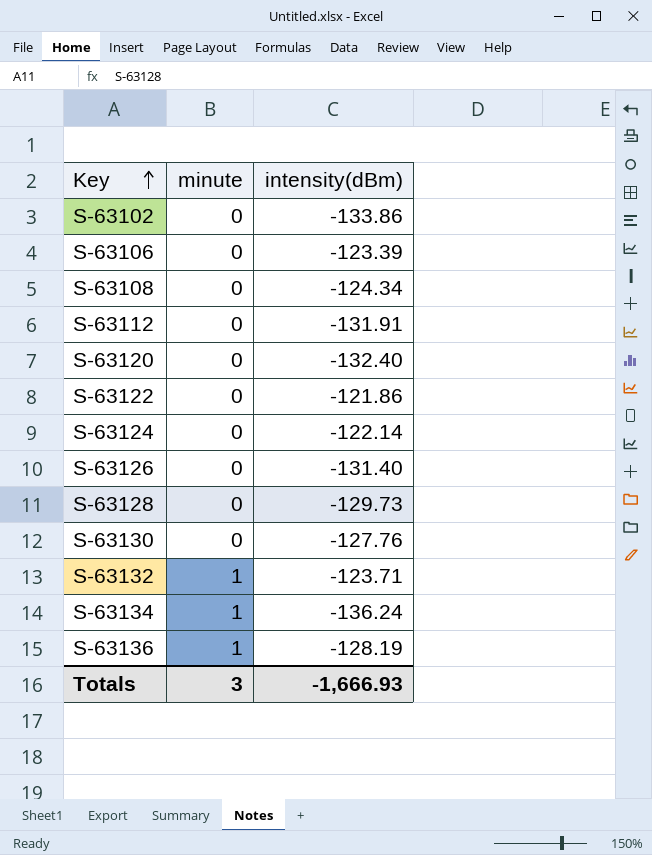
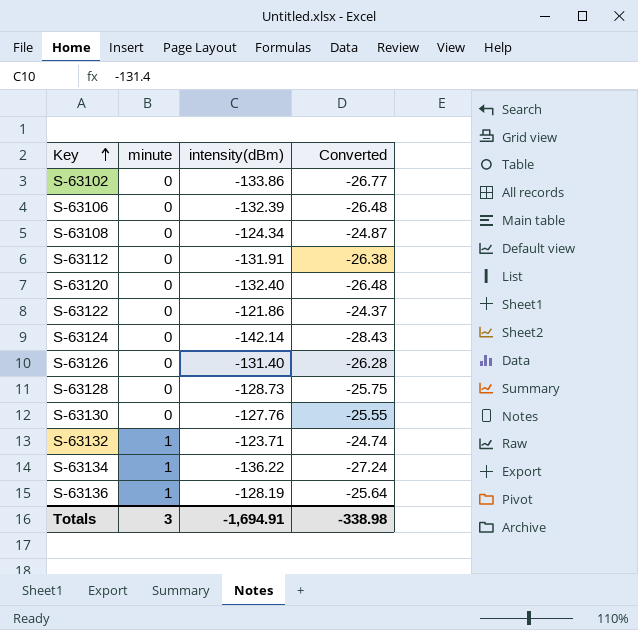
column Converted | formula: none -> [intensity(dBm)] * 0.2
S-63106 | intensity(dBm): -123.39 -> -132.39
S-63124 | intensity(dBm): -122.14 -> -142.14
S-63128 | intensity(dBm): -129.73 -> -128.73
S-63134 | intensity(dBm): -136.24 -> -136.22
Totals | intensity(dBm): -1,666.93 -> -1,694.91

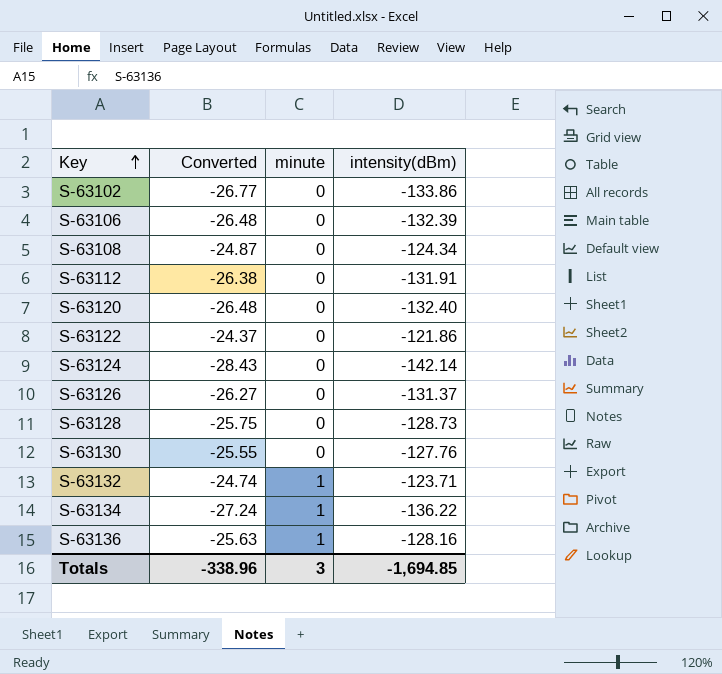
column Converted | position: 4 -> 2
S-63126 | Converted: -26.28 -> -26.27
S-63126 | intensity(dBm): -131.40 -> -131.37
S-63136 | Converted: -25.64 -> -25.63
S-63136 | intensity(dBm): -128.19 -> -128.16
Totals | Converted: -338.98 -> -338.96
Totals | intensity(dBm): -1,694.91 -> -1,694.85

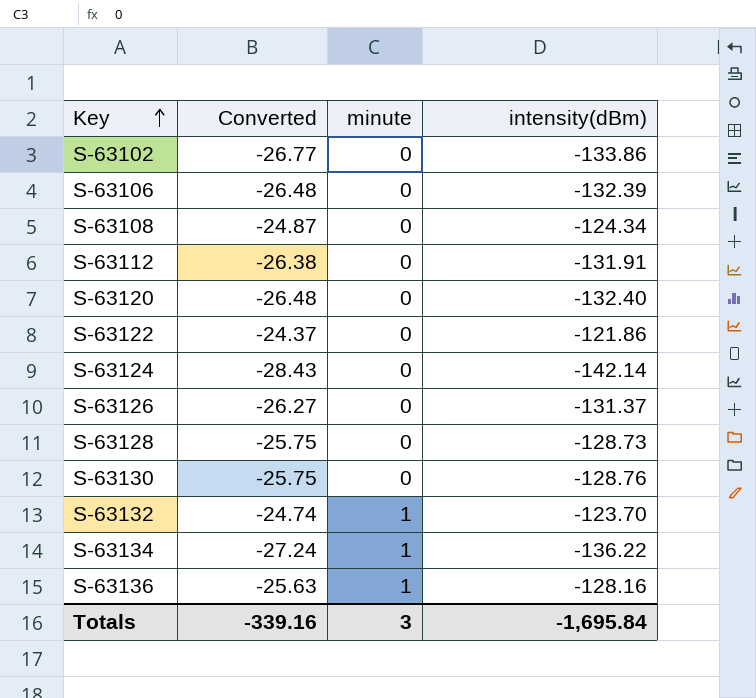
S-63130 | Converted: -25.55 -> -25.75
S-63130 | intensity(dBm): -127.76 -> -128.76
S-63132 | intensity(dBm): -123.71 -> -123.70
Totals | Converted: -338.96 -> -339.16
Totals | intensity(dBm): -1,694.85 -> -1,695.84

